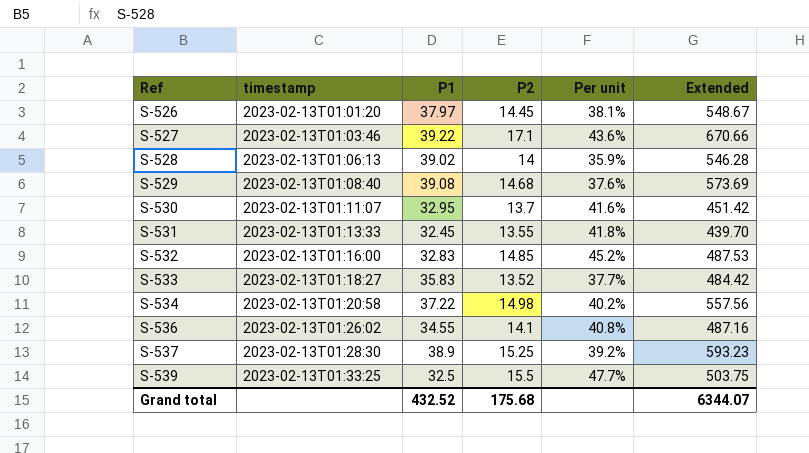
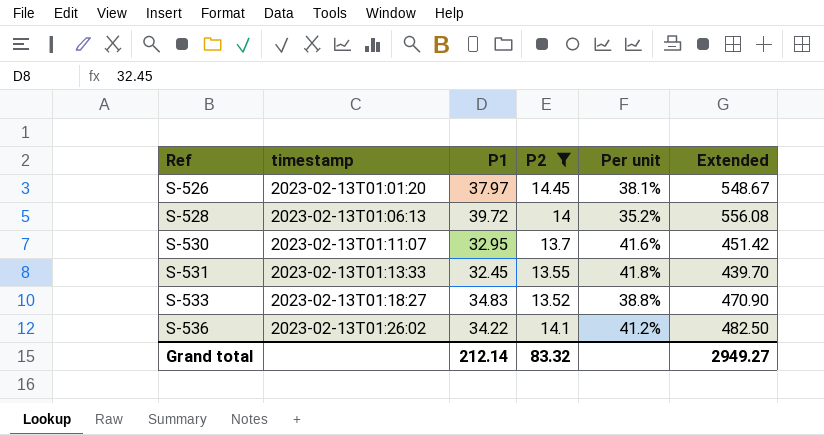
filter: none -> P2 <= 14.45
S-528 | P1: 39.02 -> 39.72
S-528 | Per unit: 35.9% -> 35.2%
S-528 | Extended: 546.28 -> 556.08
S-533 | P1: 35.83 -> 34.83
S-533 | Per unit: 37.7% -> 38.8%
S-533 | Extended: 484.42 -> 470.90
S-536 | P1: 34.55 -> 34.22
S-536 | Per unit: 40.8% -> 41.2%
S-536 | Extended: 487.16 -> 482.50
Grand total | P1: 432.52 -> 212.14
Grand total | P2: 175.68 -> 83.32
Grand total | Extended: 6344.07 -> 2949.27

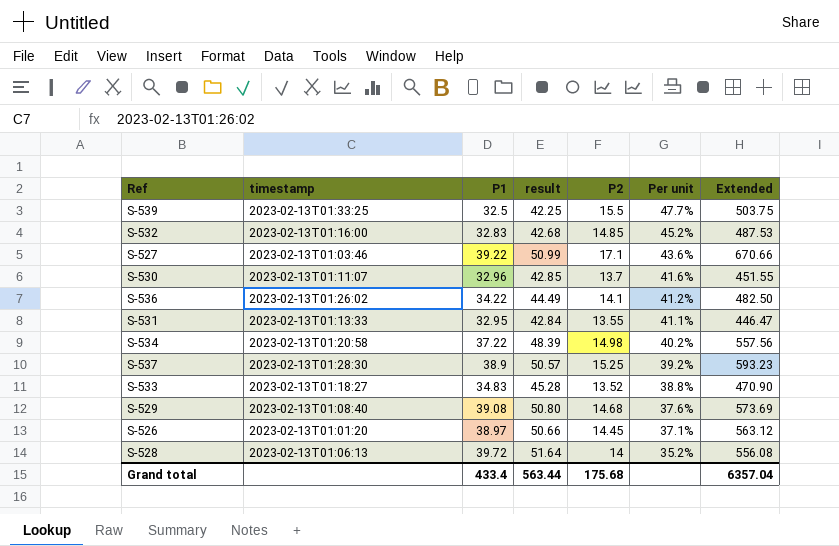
filter: P2 <= 14.45 -> none
row order: Ref ascending -> Per unit descending
column result | formula: none -> [P1] * 1.3
S-530 | P1: 32.95 -> 32.96
S-530 | Extended: 451.42 -> 451.55
S-531 | P1: 32.45 -> 32.95
S-531 | Per unit: 41.8% -> 41.1%
S-531 | Extended: 439.70 -> 446.47
S-526 | P1: 37.97 -> 38.97
S-526 | Per unit: 38.1% -> 37.1%
S-526 | Extended: 548.67 -> 563.12
Grand total | P1: 212.14 -> 433.4
Grand total | P2: 83.32 -> 175.68
Grand total | Extended: 2949.27 -> 6357.04

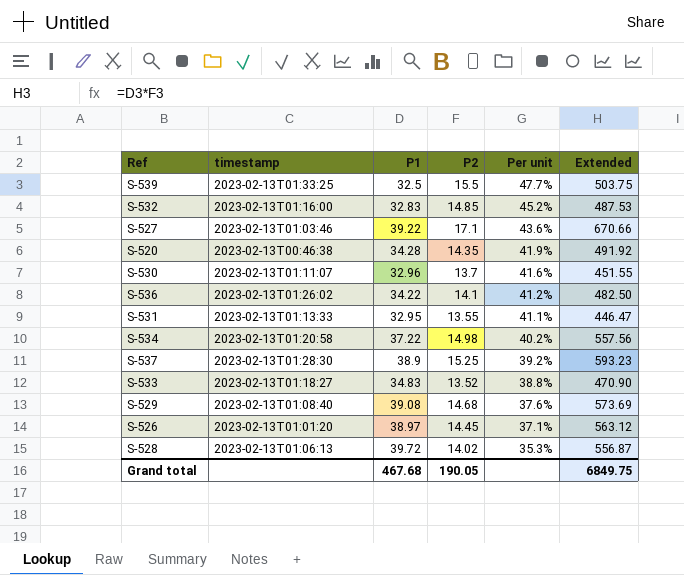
column result | formula: [P1] * 1.3 -> none
row S-520: none -> 2023-02-13T00:46:38 | 34.28 | 14.35 | 41.9% | 491.92
S-528 | P2: 14 -> 14.02
S-528 | Per unit: 35.2% -> 35.3%
S-528 | Extended: 556.08 -> 556.87
Grand total | P1: 433.4 -> 467.68
Grand total | P2: 175.68 -> 190.05
Grand total | Extended: 6357.04 -> 6849.75

